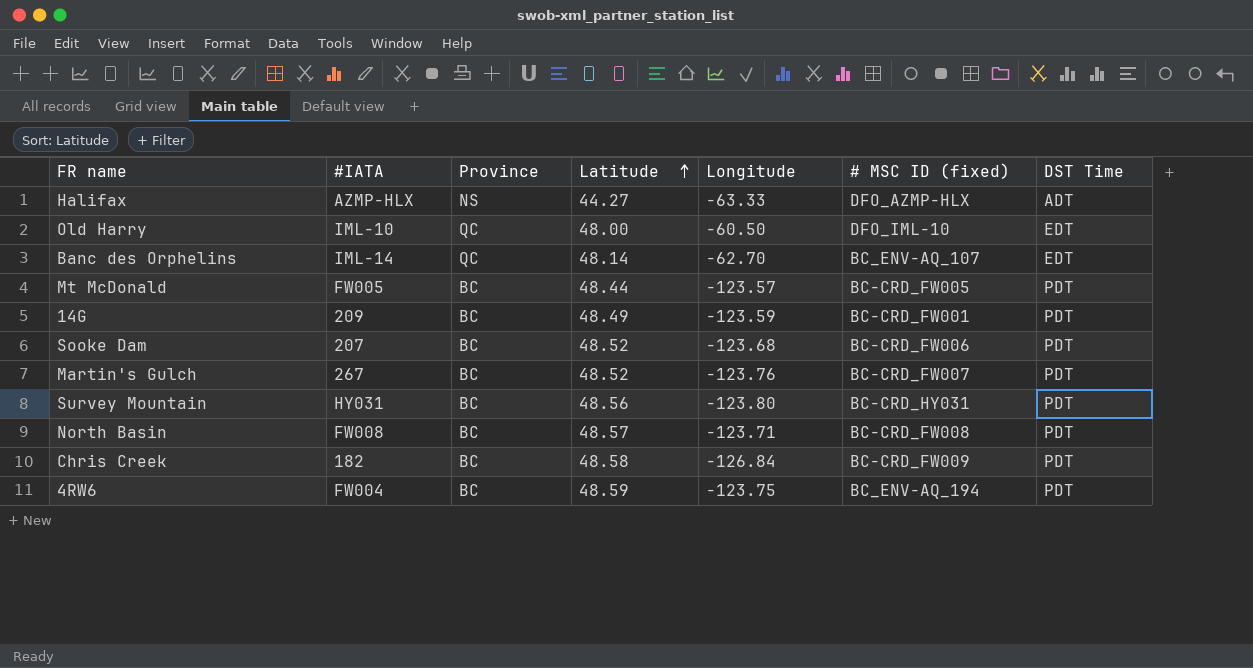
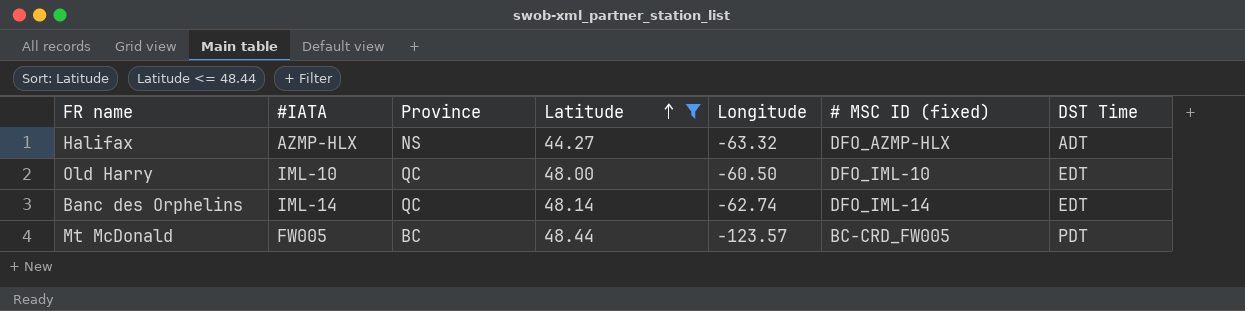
filter: none -> Latitude <= 48.44
Halifax | Longitude: -63.33 -> -63.32
Banc des Orphelins | Longitude: -62.70 -> -62.74
Banc des Orphelins | # MSC ID (fixed): BC_ENV-AQ_107 -> DFO_IML-14

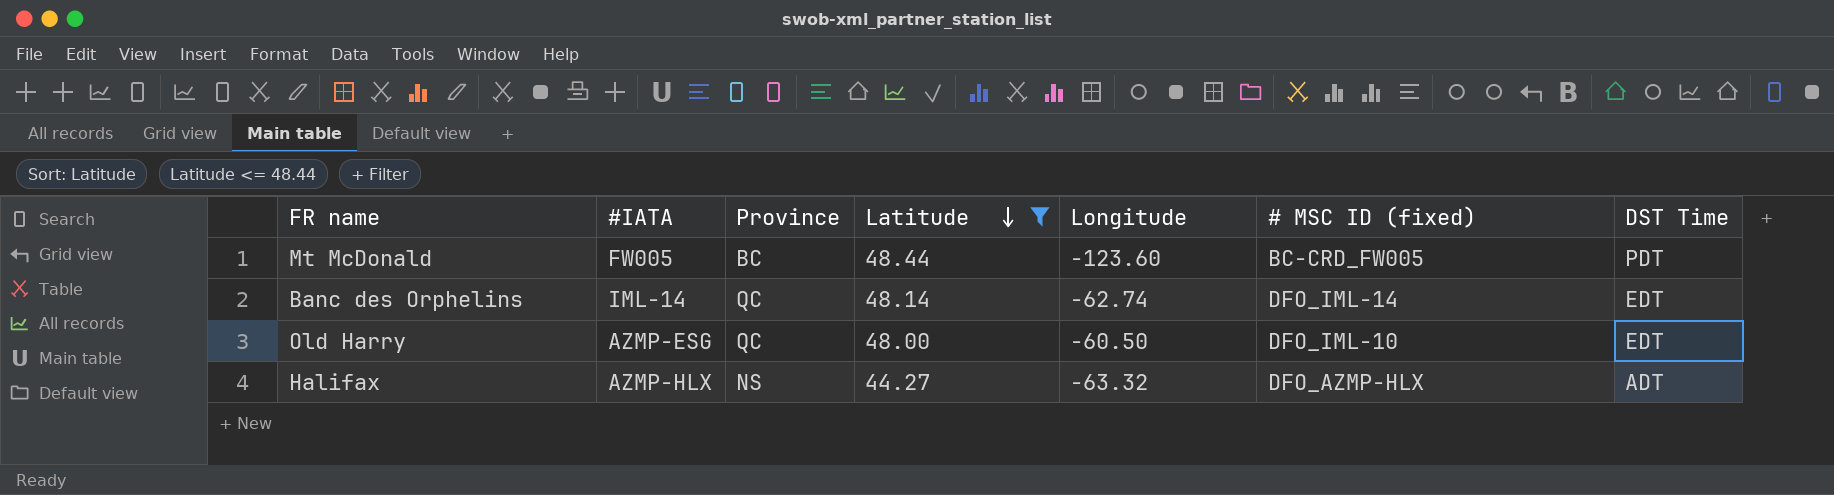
row order: Latitude ascending -> Latitude descending
Mt McDonald | Longitude: -123.57 -> -123.60
Old Harry | #IATA: IML-10 -> AZMP-ESG

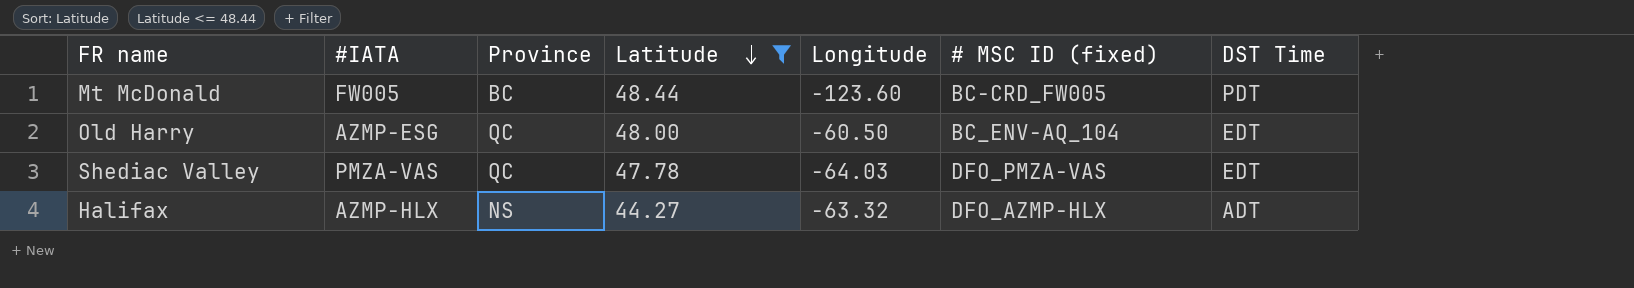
row Banc des Orphelins: IML-14 | QC | 48.14 | -62.74 | DFO_IML-14 | EDT -> none
Old Harry | # MSC ID (fixed): DFO_IML-10 -> BC_ENV-AQ_104
row Shediac Valley: none -> PMZA-VAS | QC | 47.78 | -64.03 | DFO_PMZA-VAS | EDT

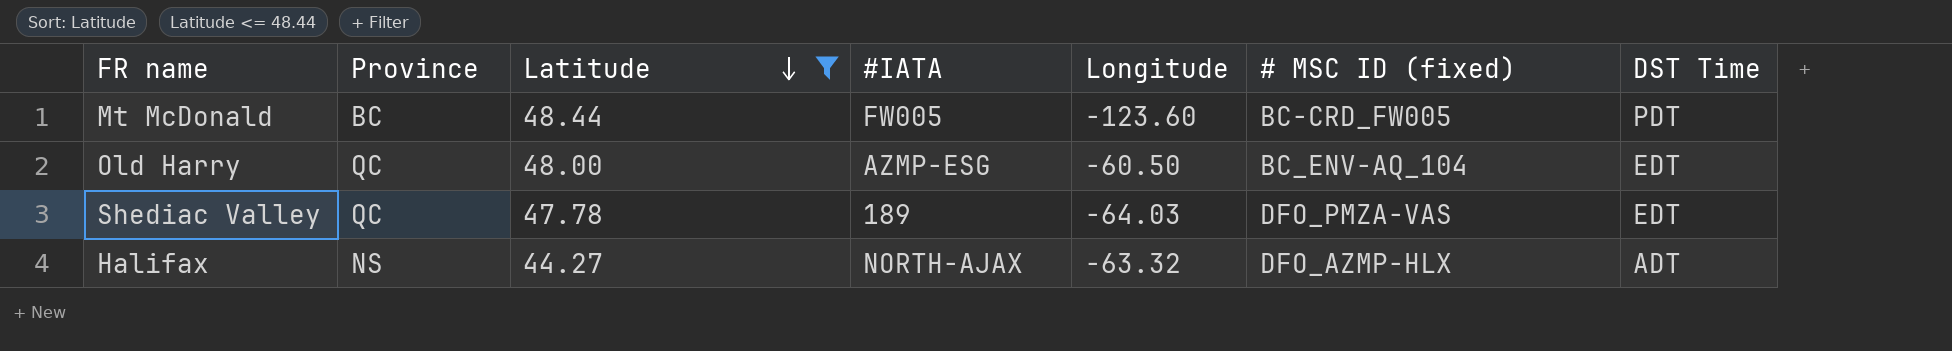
column #IATA | position: 2 -> 4
Shediac Valley | #IATA: PMZA-VAS -> 189
Halifax | #IATA: AZMP-HLX -> NORTH-AJAX

